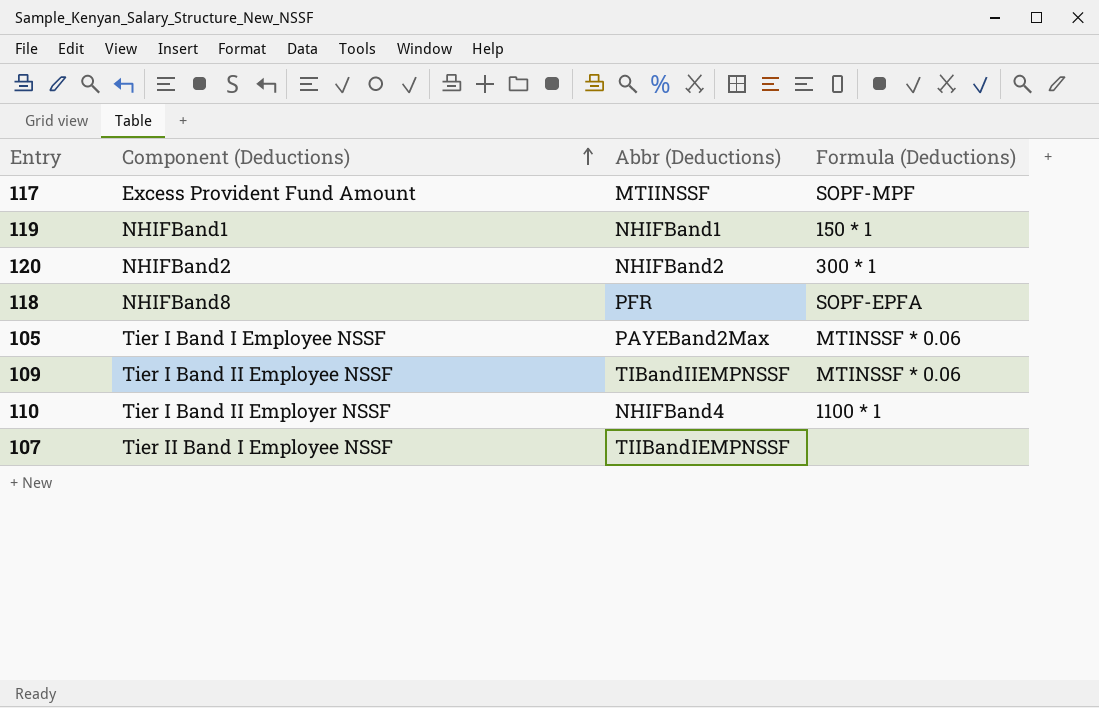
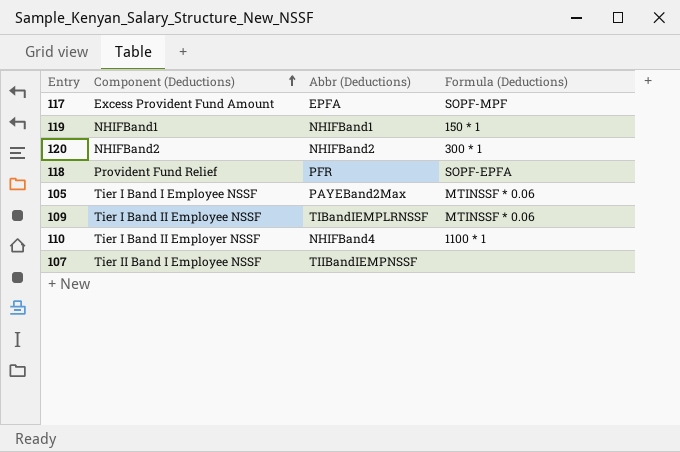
117 | Abbr (Deductions): MTIINSSF -> EPFA
118 | Component (Deductions): NHIFBand8 -> Provident Fund Relief
109 | Abbr (Deductions): TIBandIIEMPNSSF -> TIBandIEMPLRNSSF

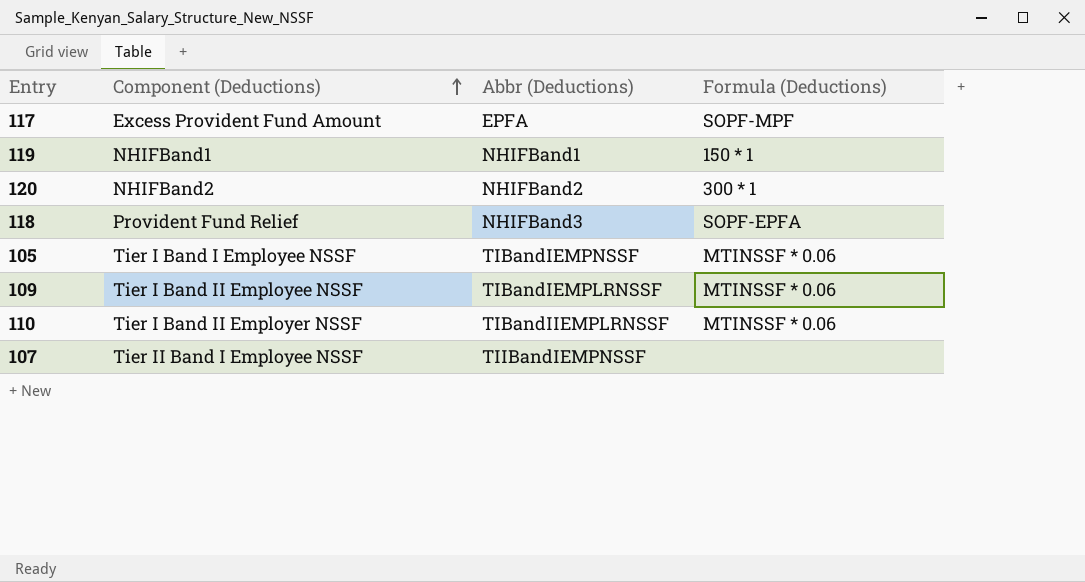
118 | Abbr (Deductions): PFR -> NHIFBand3
105 | Abbr (Deductions): PAYEBand2Max -> TIBandIEMPNSSF
110 | Abbr (Deductions): NHIFBand4 -> TIBandIIEMPLRNSSF
110 | Formula (Deductions): 1100 * 1 -> MTINSSF * 0.06

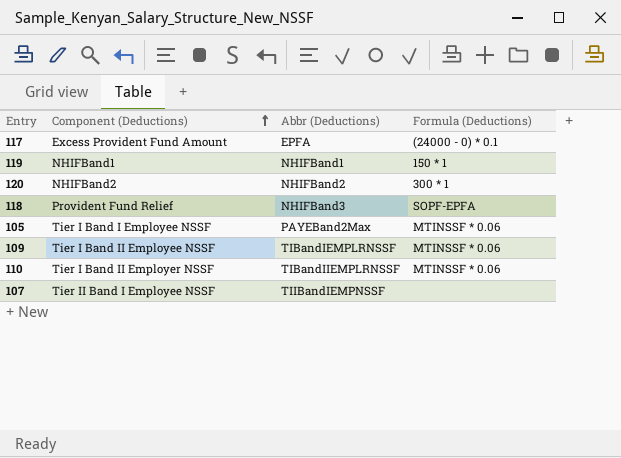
117 | Formula (Deductions): SOPF-MPF -> (24000 - 0) * 0.1
105 | Abbr (Deductions): TIBandIEMPNSSF -> PAYEBand2Max

